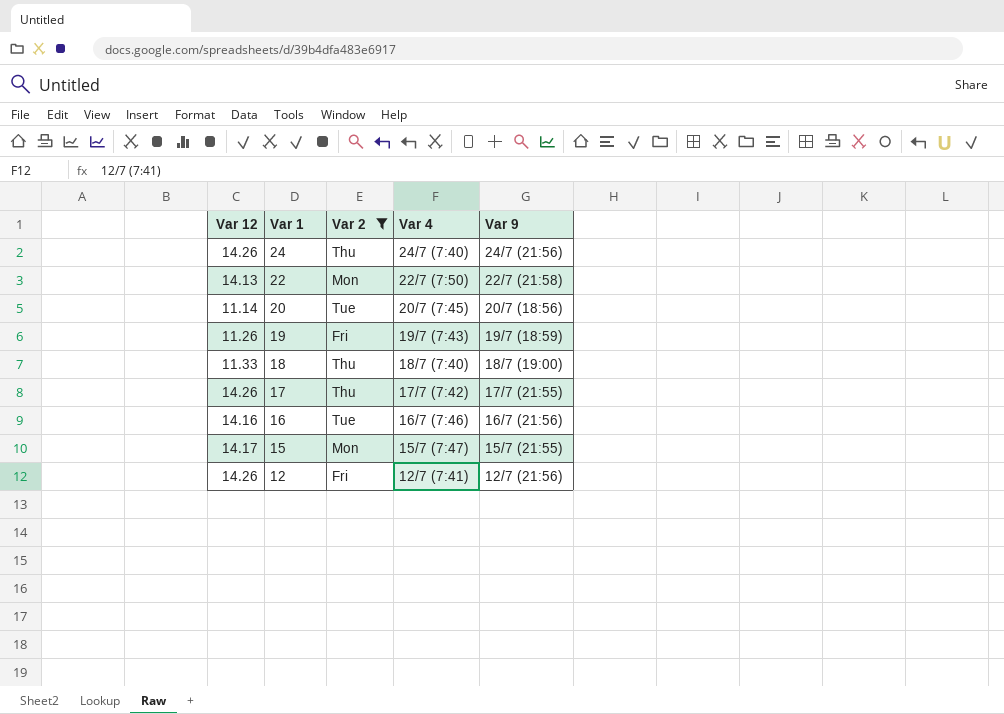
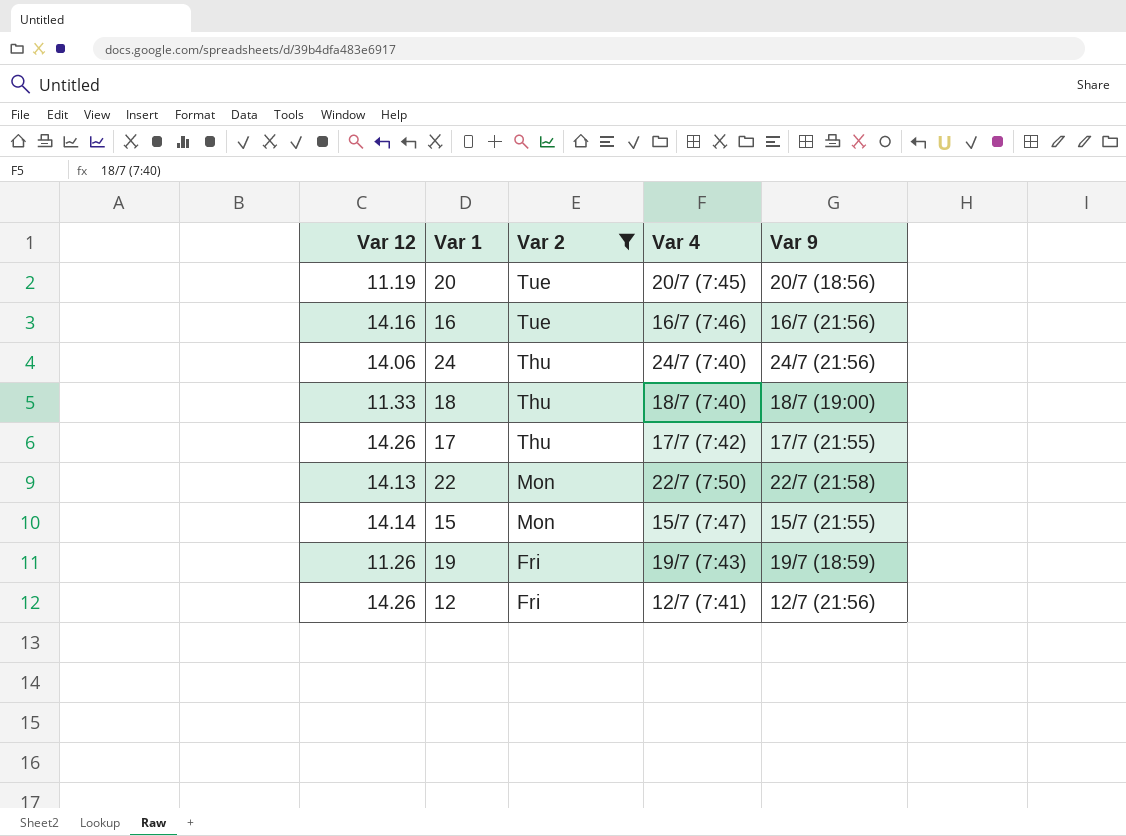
row order: Var 1 descending -> Var 2 descending
20 | Var 12: 11.14 -> 11.19
24 | Var 12: 14.26 -> 14.06
15 | Var 12: 14.17 -> 14.14

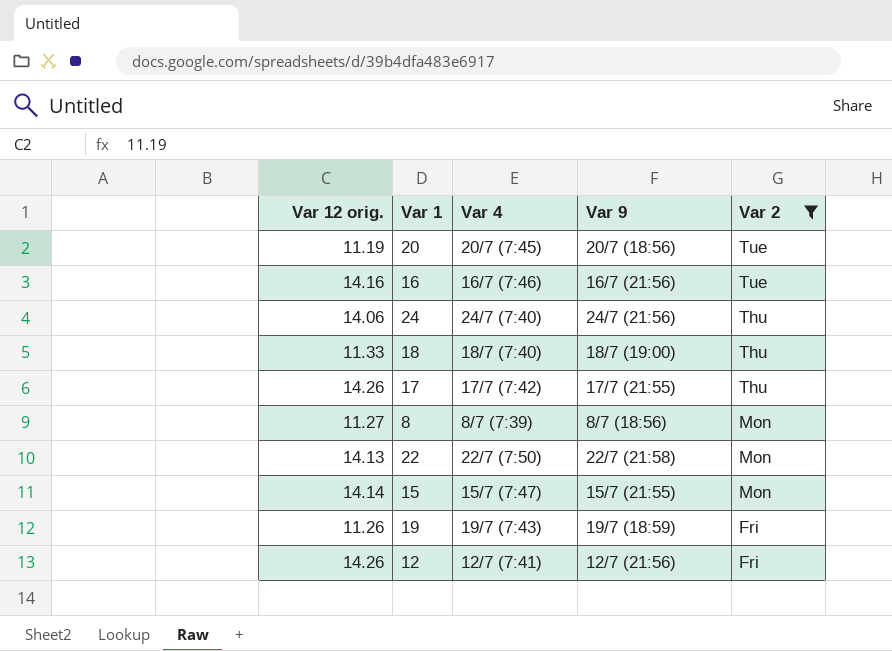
column name: Var 12 -> Var 12 orig.
column Var 2 | position: 3 -> 5
row 8: none -> 11.27 | 8/7 (7:39) | 8/7 (18:56) | Mon

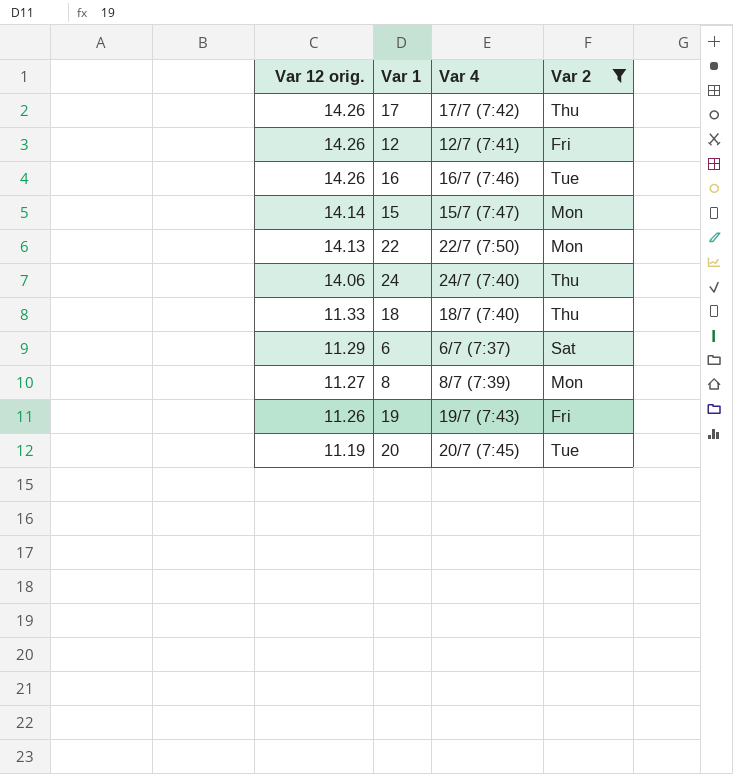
row order: Var 2 descending -> Var 12 orig. descending
column Var 9 | position: 4 -> none
16 | Var 12 orig.: 14.16 -> 14.26
row 6: none -> 11.29 | 6/7 (7:37) | Sat

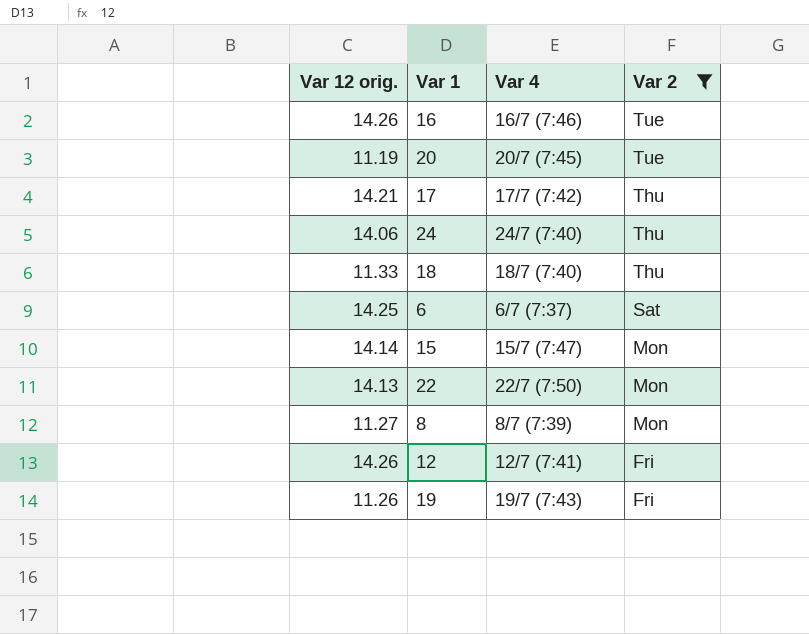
row order: Var 12 orig. descending -> Var 2 descending
17 | Var 12 orig.: 14.26 -> 14.21
6 | Var 12 orig.: 11.29 -> 14.25

